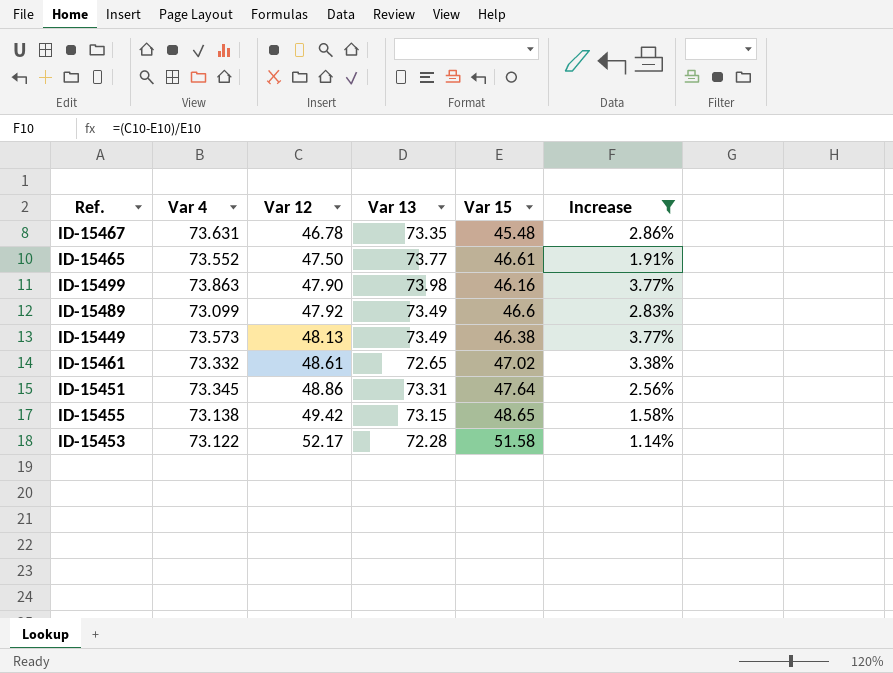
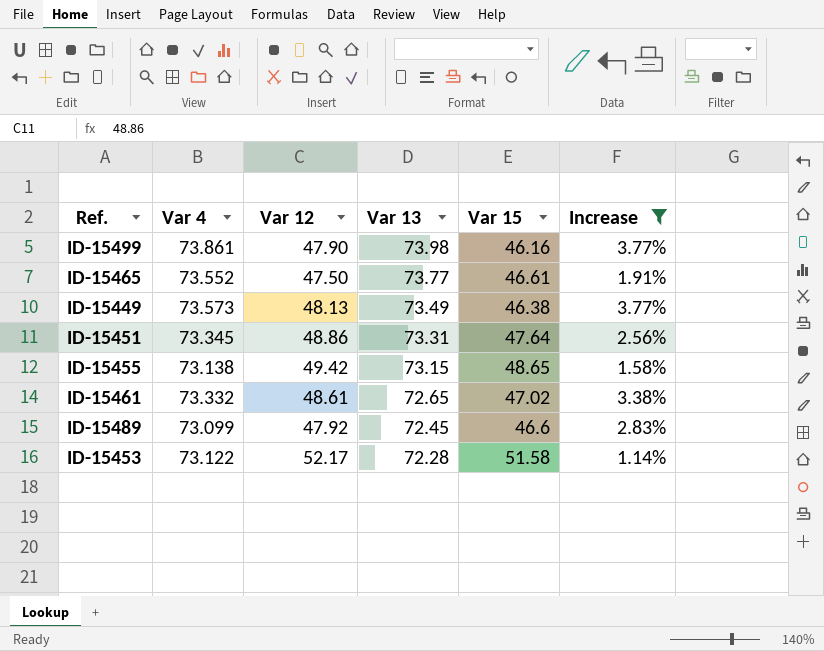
row order: Var 12 ascending -> Var 13 descending
row ID-15467: 73.631 | 46.78 | 73.35 | 45.48 | 2.86% -> none
ID-15499 | Var 4: 73.863 -> 73.861
ID-15489 | Var 13: 73.49 -> 72.45

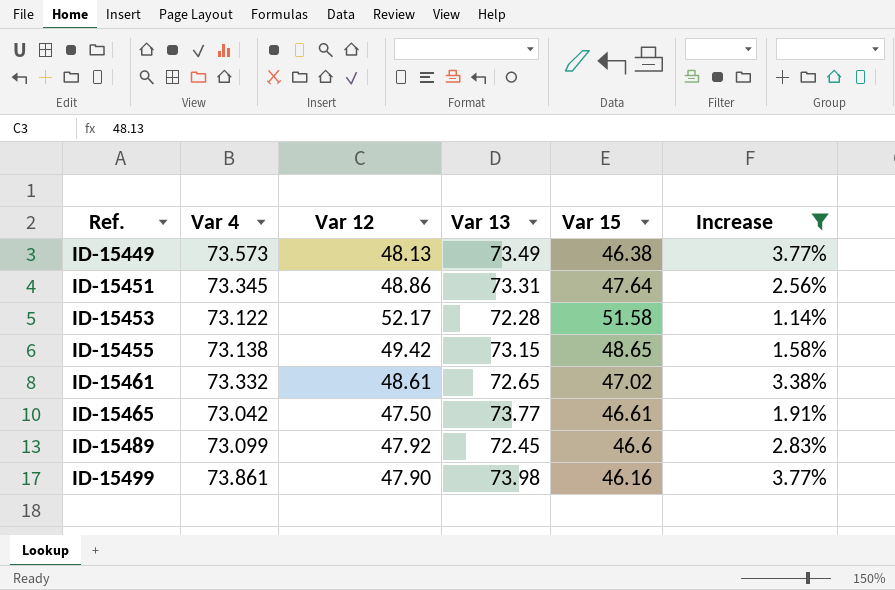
row order: Var 13 descending -> Ref. ascending
ID-15465 | Var 4: 73.552 -> 73.042

